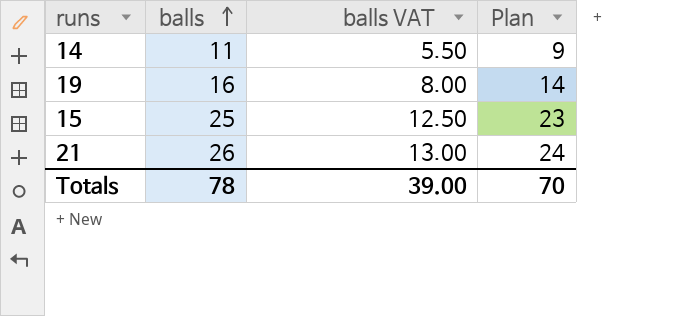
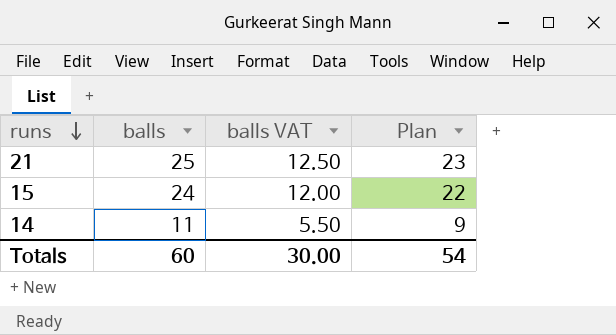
row order: balls ascending -> runs descending
row 19: 16 | 8.00 | 14 -> none
21 | balls: 26 -> 25
21 | balls VAT: 13.00 -> 12.50
21 | Plan: 24 -> 23
15 | balls: 25 -> 24
15 | balls VAT: 12.50 -> 12.00
15 | Plan: 23 -> 22
Totals | balls: 78 -> 60
Totals | balls VAT: 39.00 -> 30.00
Totals | Plan: 70 -> 54

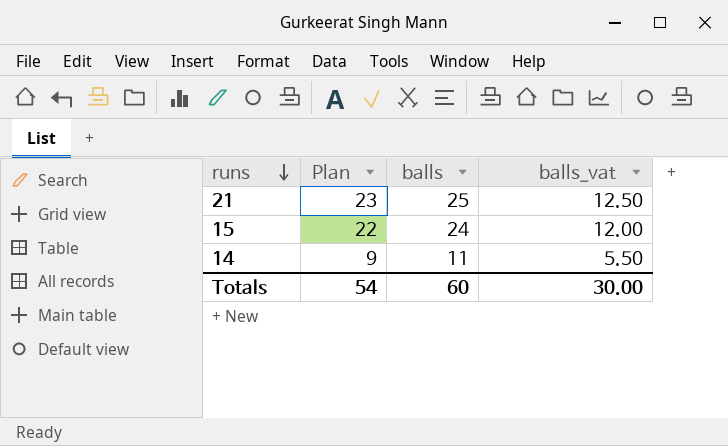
column Plan | position: 4 -> 2
column name: balls VAT -> balls_vat

